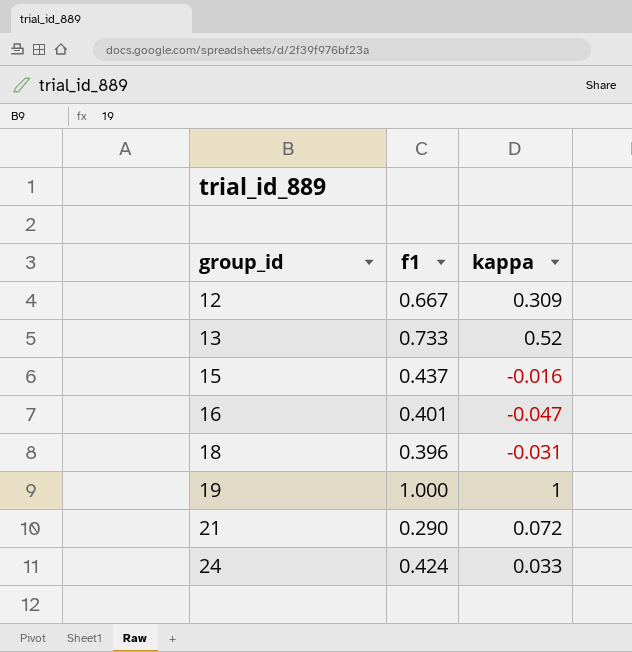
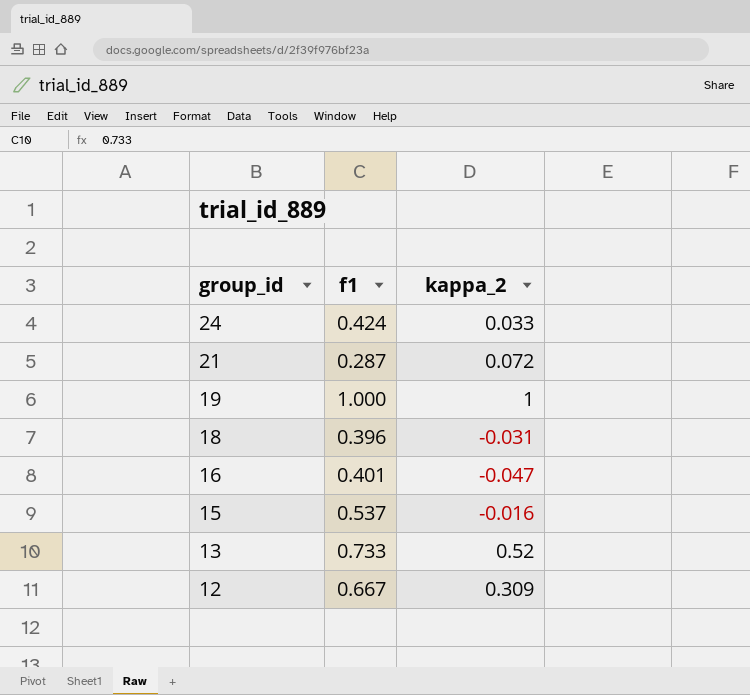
row order: group_id ascending -> group_id descending
column name: kappa -> kappa_2
21 | f1: 0.290 -> 0.287
15 | f1: 0.437 -> 0.537

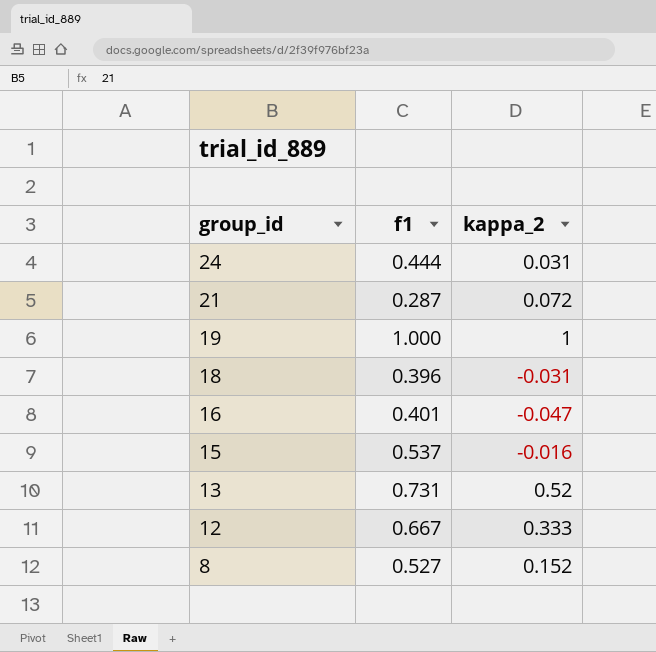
24 | f1: 0.424 -> 0.444
24 | kappa_2: 0.033 -> 0.031
13 | f1: 0.733 -> 0.731
12 | kappa_2: 0.309 -> 0.333
row 8: none -> 0.527 | 0.152

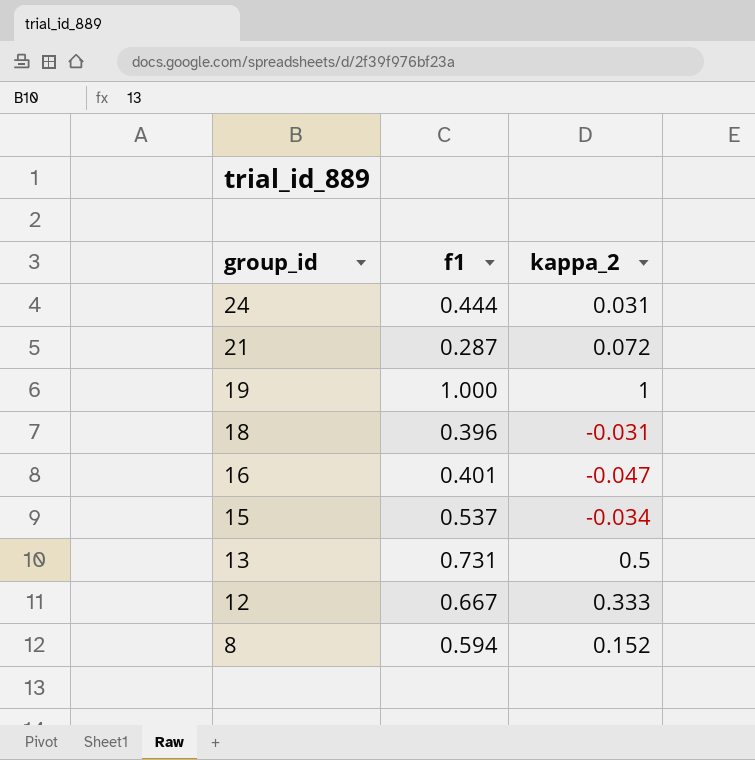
15 | kappa_2: -0.016 -> -0.034
13 | kappa_2: 0.52 -> 0.5
8 | f1: 0.527 -> 0.594

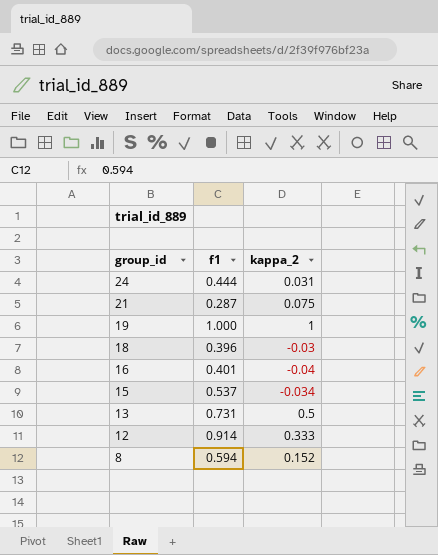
21 | kappa_2: 0.072 -> 0.075
18 | kappa_2: -0.031 -> -0.03
16 | kappa_2: -0.047 -> -0.04
12 | f1: 0.667 -> 0.914

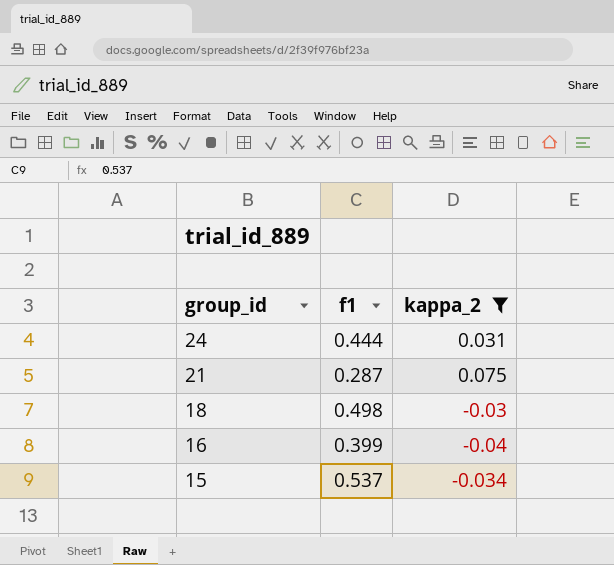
filter: none -> kappa_2 <= 0.075
18 | f1: 0.396 -> 0.498
16 | f1: 0.401 -> 0.399

